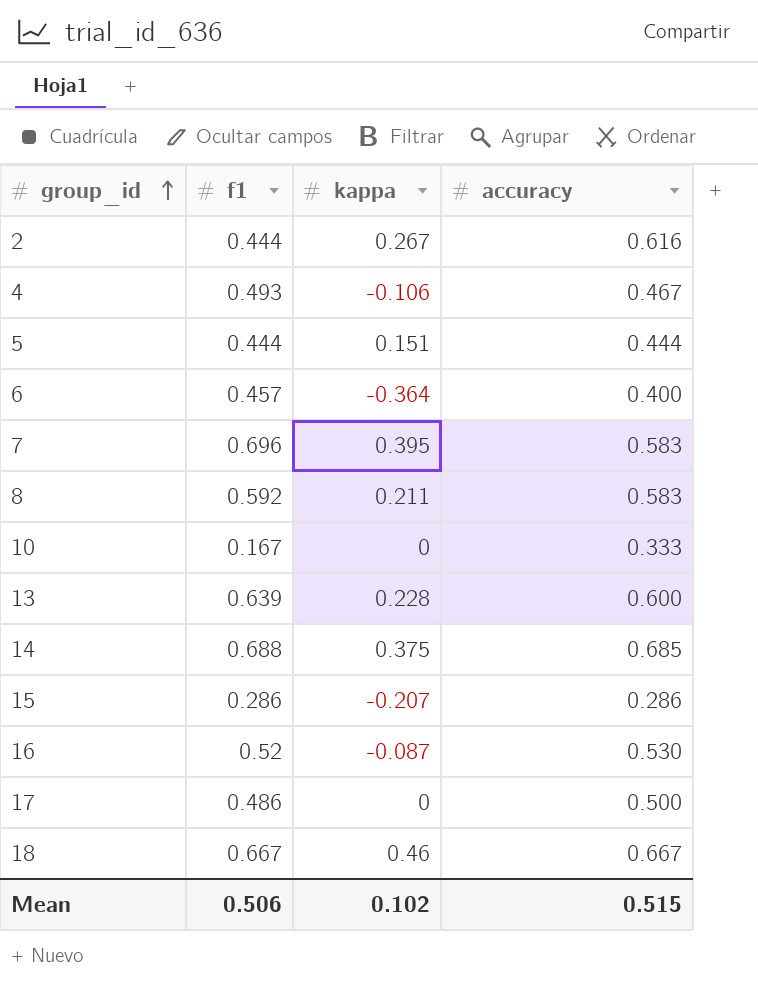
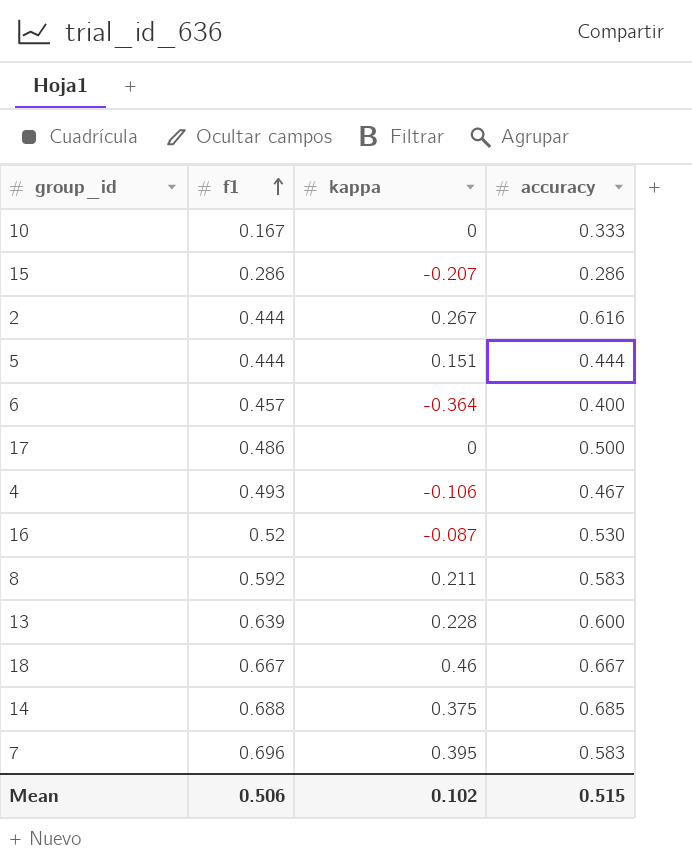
row order: group_id ascending -> f1 ascending

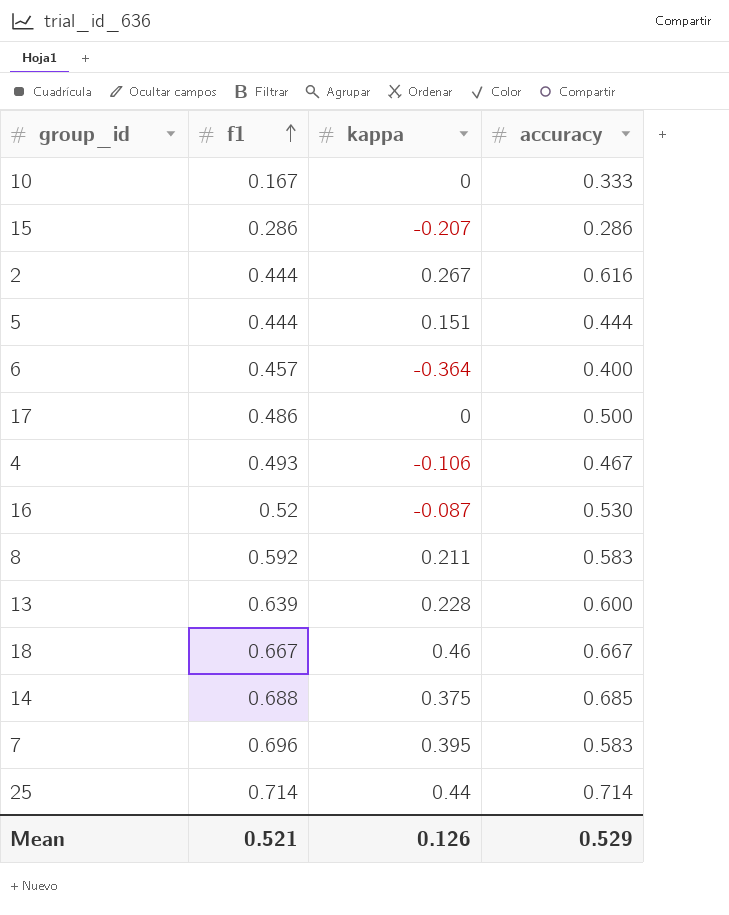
row 25: none -> 0.714 | 0.44 | 0.714
Mean | f1: 0.506 -> 0.521
Mean | kappa: 0.102 -> 0.126
Mean | accuracy: 0.515 -> 0.529

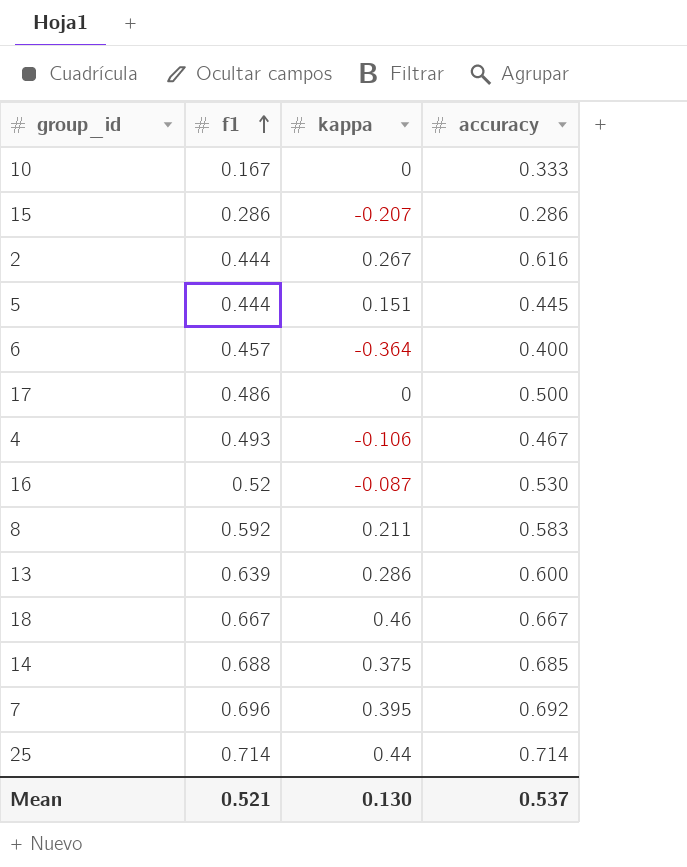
5 | accuracy: 0.444 -> 0.445
13 | kappa: 0.228 -> 0.286
7 | accuracy: 0.583 -> 0.692
Mean | kappa: 0.126 -> 0.130
Mean | accuracy: 0.529 -> 0.537

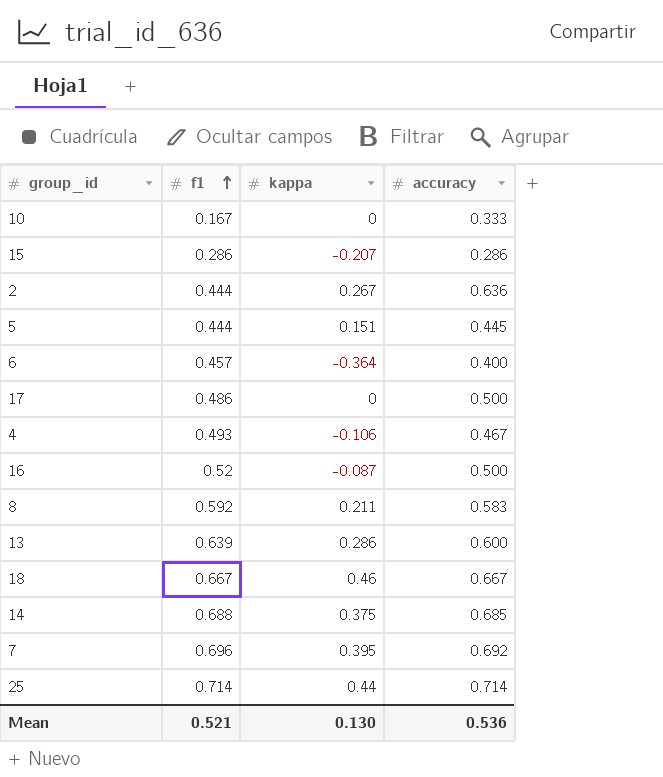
2 | accuracy: 0.616 -> 0.636
16 | accuracy: 0.530 -> 0.500
Mean | accuracy: 0.537 -> 0.536

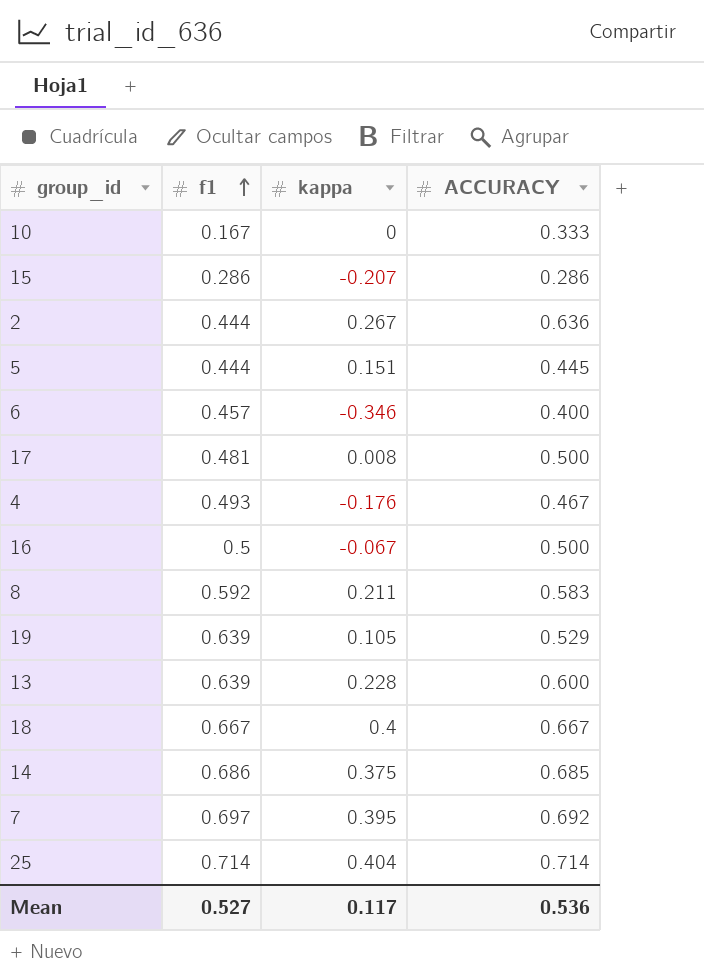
column name: accuracy -> ACCURACY
6 | kappa: -0.364 -> -0.346
17 | f1: 0.486 -> 0.481
17 | kappa: 0 -> 0.008
4 | kappa: -0.106 -> -0.176
16 | f1: 0.52 -> 0.5
16 | kappa: -0.087 -> -0.067
row 19: none -> 0.639 | 0.105 | 0.529
13 | kappa: 0.286 -> 0.228
18 | kappa: 0.46 -> 0.4
14 | f1: 0.688 -> 0.686
7 | f1: 0.696 -> 0.697
25 | kappa: 0.44 -> 0.404
Mean | f1: 0.521 -> 0.527
Mean | kappa: 0.130 -> 0.117

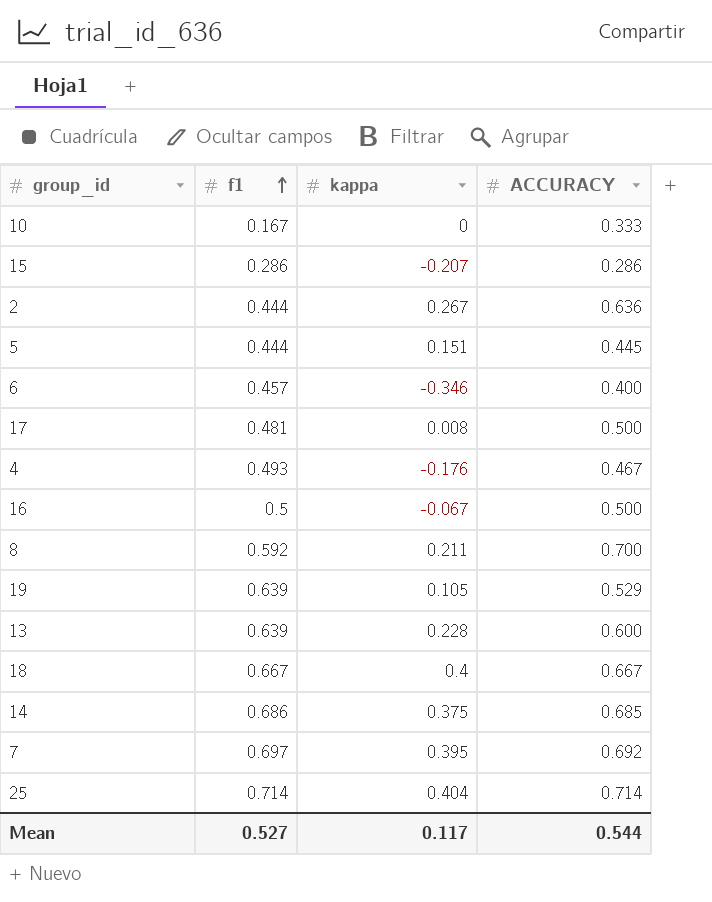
8 | ACCURACY: 0.583 -> 0.700
Mean | ACCURACY: 0.536 -> 0.544

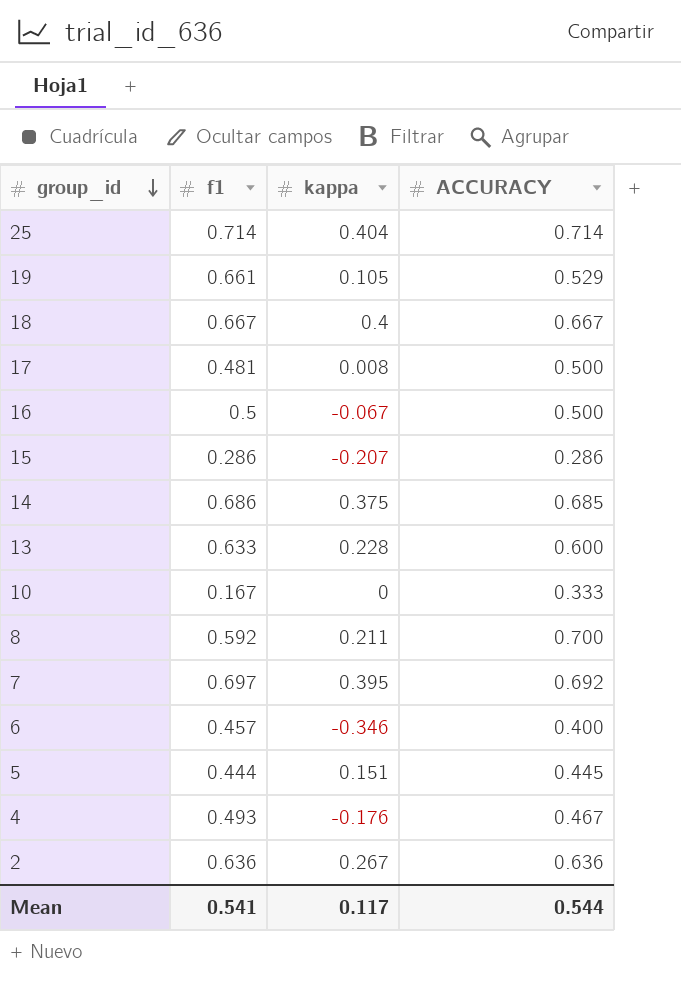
row order: f1 ascending -> group_id descending
19 | f1: 0.639 -> 0.661
13 | f1: 0.639 -> 0.633
2 | f1: 0.444 -> 0.636
Mean | f1: 0.527 -> 0.541

